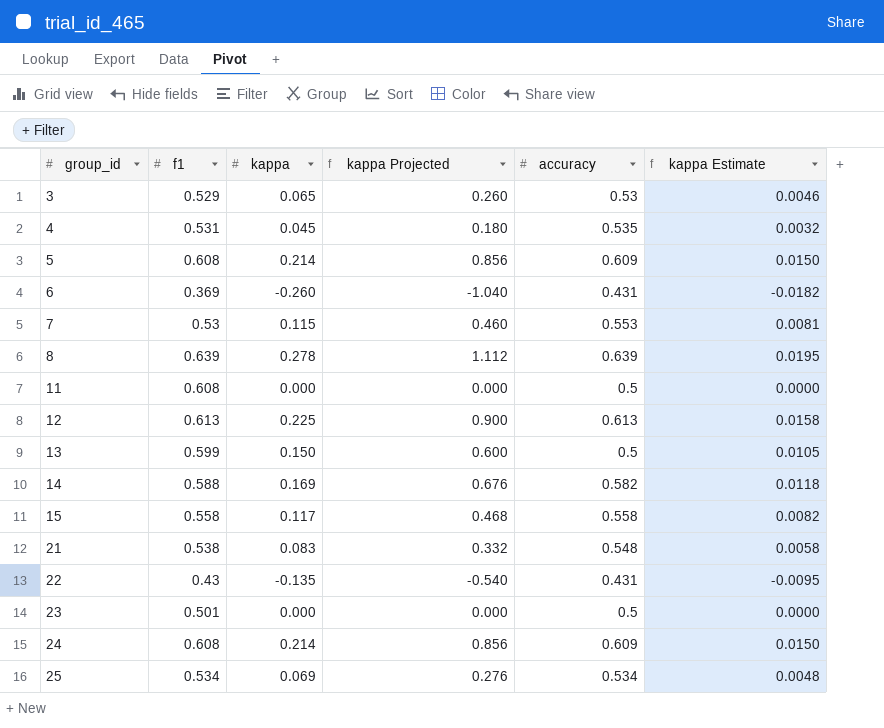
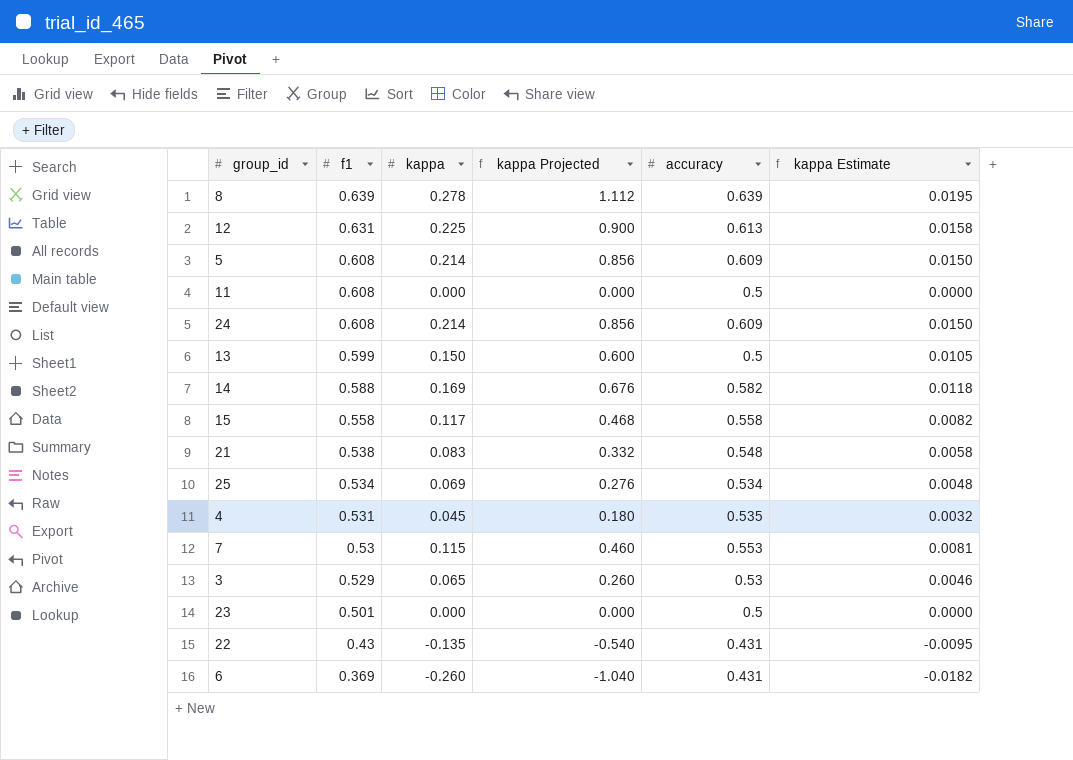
row order: group_id ascending -> f1 descending
12 | f1: 0.613 -> 0.631

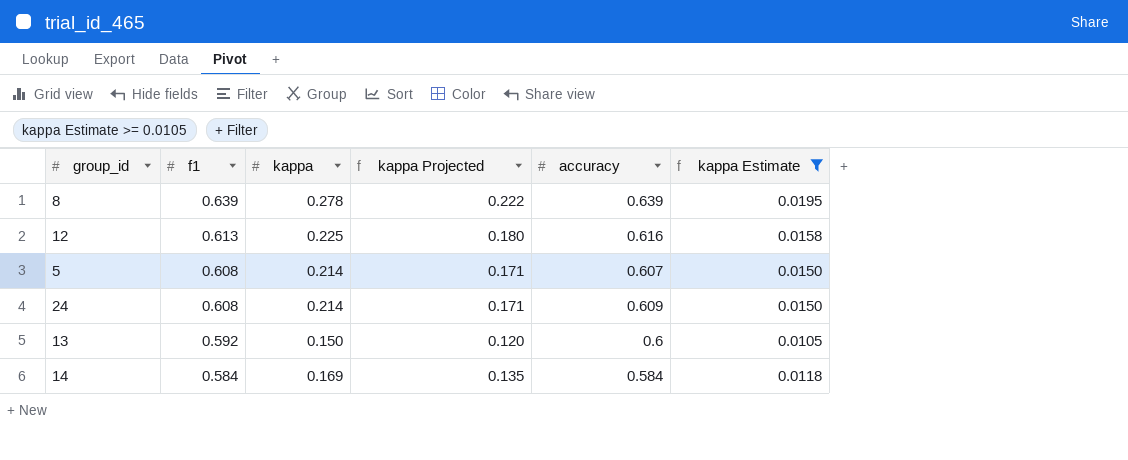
filter: none -> kappa Estimate >= 0.0105
column kappa Projected | formula: [kappa] * 4 -> [kappa] * 0.8
12 | f1: 0.631 -> 0.613
12 | accuracy: 0.613 -> 0.616
5 | accuracy: 0.609 -> 0.607
13 | f1: 0.599 -> 0.592
13 | accuracy: 0.5 -> 0.6
14 | f1: 0.588 -> 0.584
14 | accuracy: 0.582 -> 0.584

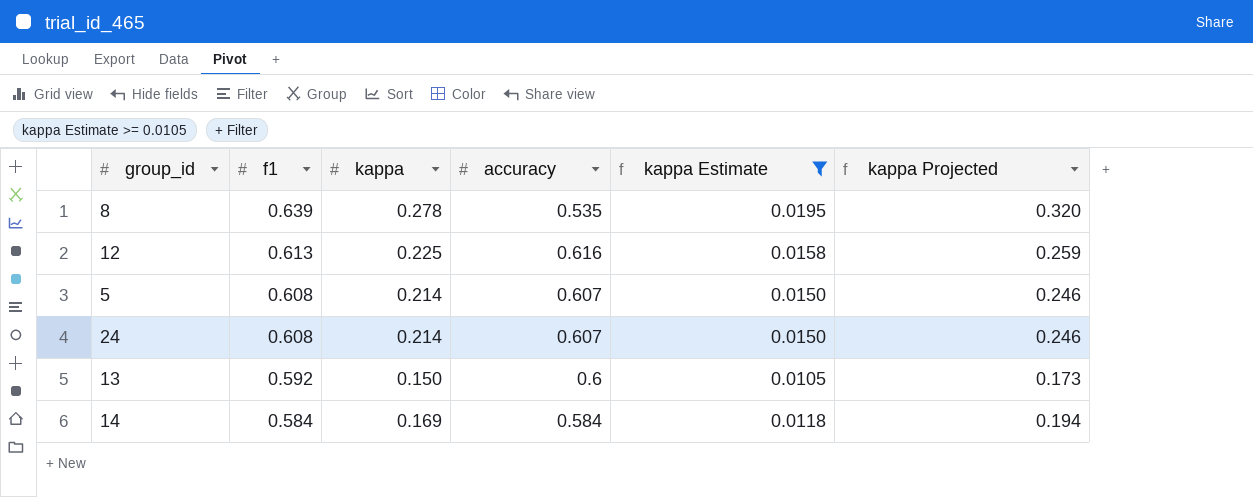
column kappa Projected | formula: [kappa] * 0.8 -> [kappa] * 1.15
column kappa Projected | position: 4 -> 6
8 | accuracy: 0.639 -> 0.535
24 | accuracy: 0.609 -> 0.607

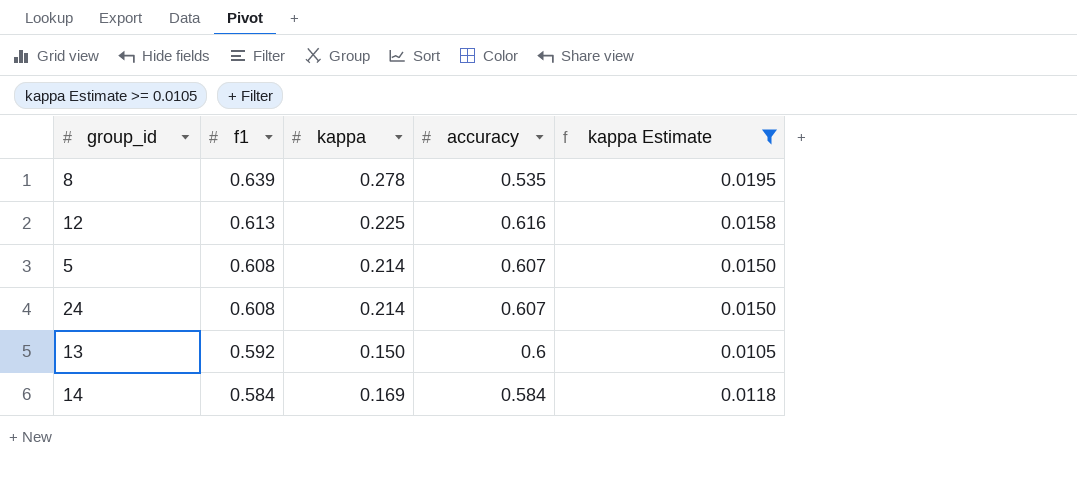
column kappa Projected | formula: [kappa] * 1.15 -> none

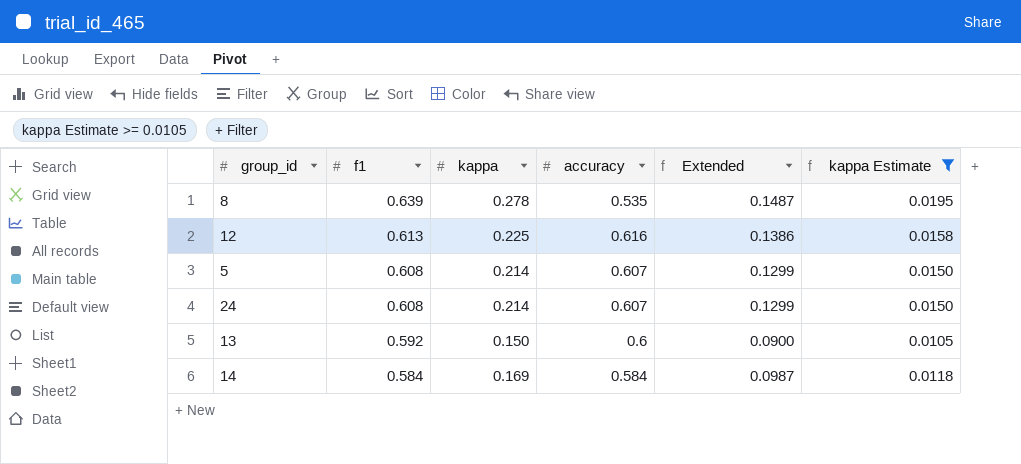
column Extended | formula: none -> [kappa] * [accuracy]

